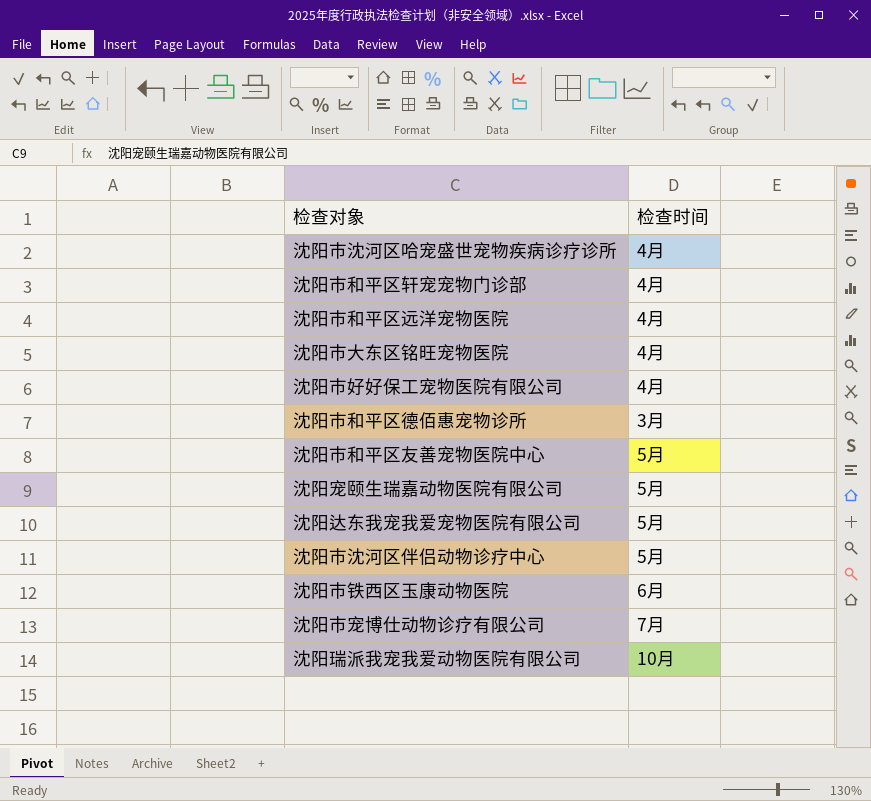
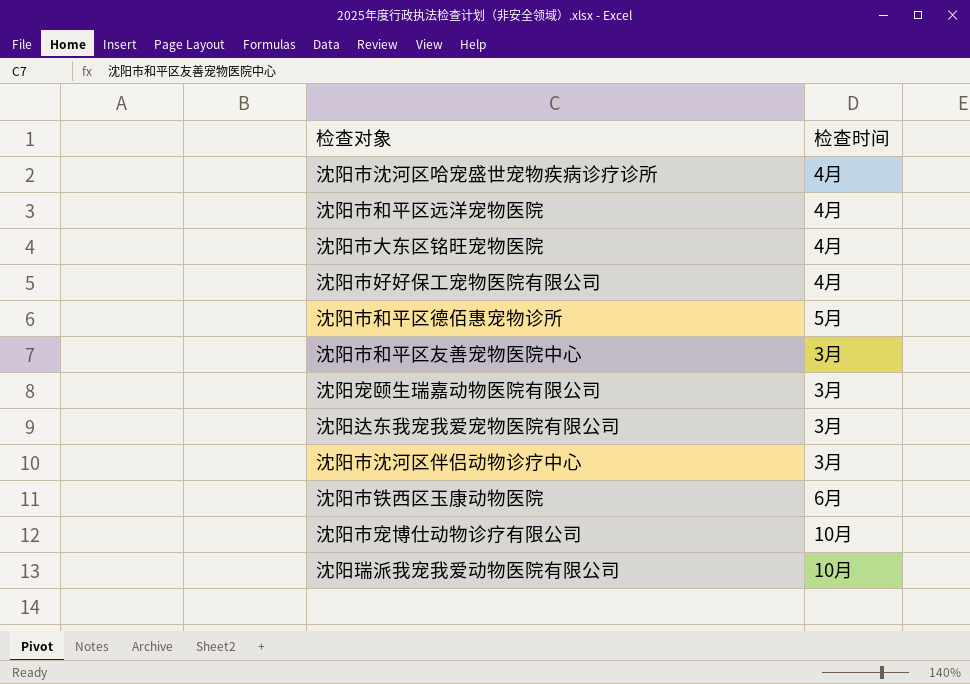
row 沈阳市和平区轩宠宠物门诊部: 4月 -> none
沈阳市和平区德佰惠宠物诊所 | 检查时间: 3月 -> 5月
沈阳市和平区友善宠物医院中心 | 检查时间: 5月 -> 3月
沈阳宠颐生瑞嘉动物医院有限公司 | 检查时间: 5月 -> 3月
沈阳达东我宠我爱宠物医院有限公司 | 检查时间: 5月 -> 3月
沈阳市沈河区伴侣动物诊疗中心 | 检查时间: 5月 -> 3月
沈阳市宠博仕动物诊疗有限公司 | 检查时间: 7月 -> 10月

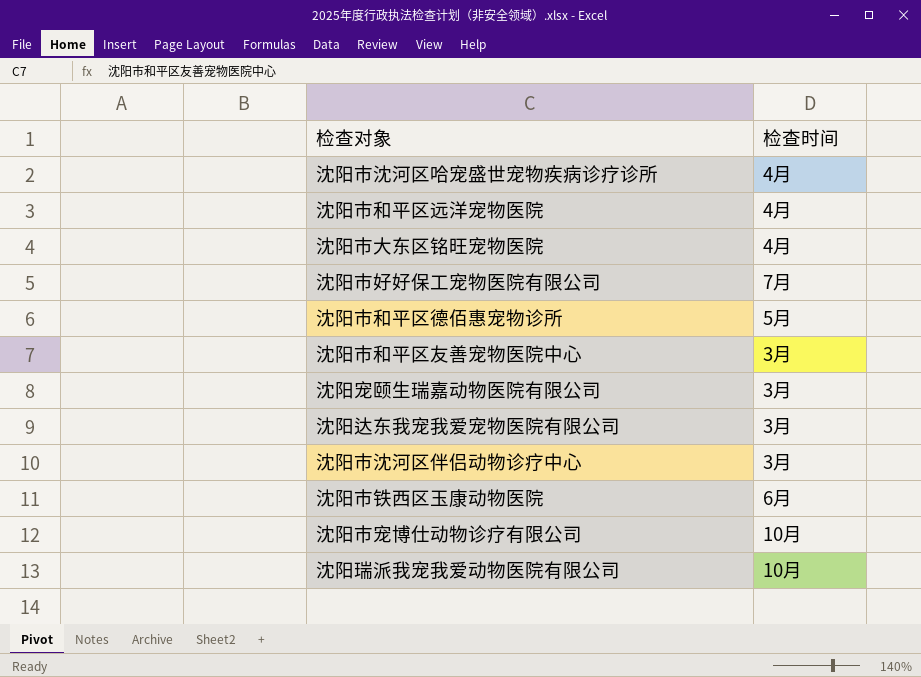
沈阳市好好保工宠物医院有限公司 | 检查时间: 4月 -> 7月

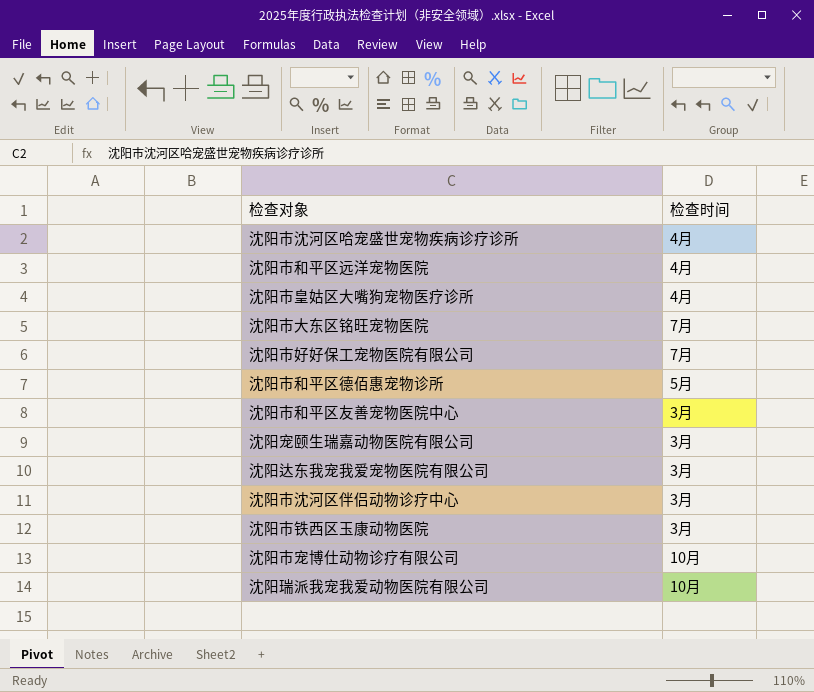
row 沈阳市皇姑区大嘴狗宠物医疗诊所: none -> 4月
沈阳市大东区铭旺宠物医院 | 检查时间: 4月 -> 7月
沈阳市铁西区玉康动物医院 | 检查时间: 6月 -> 3月

